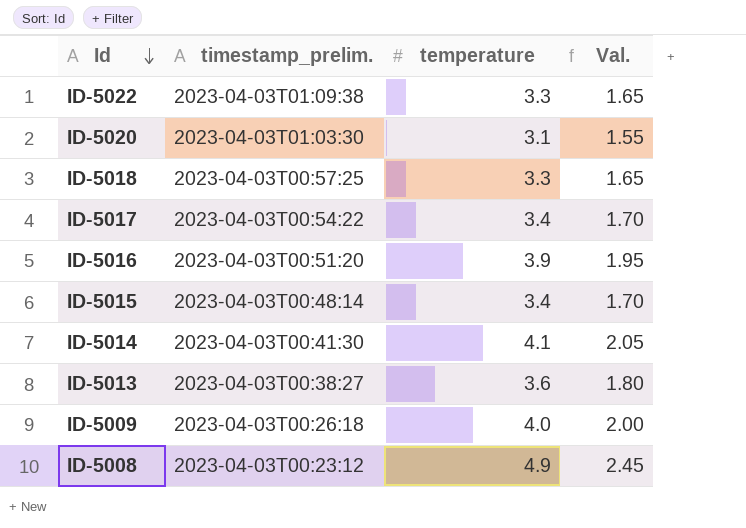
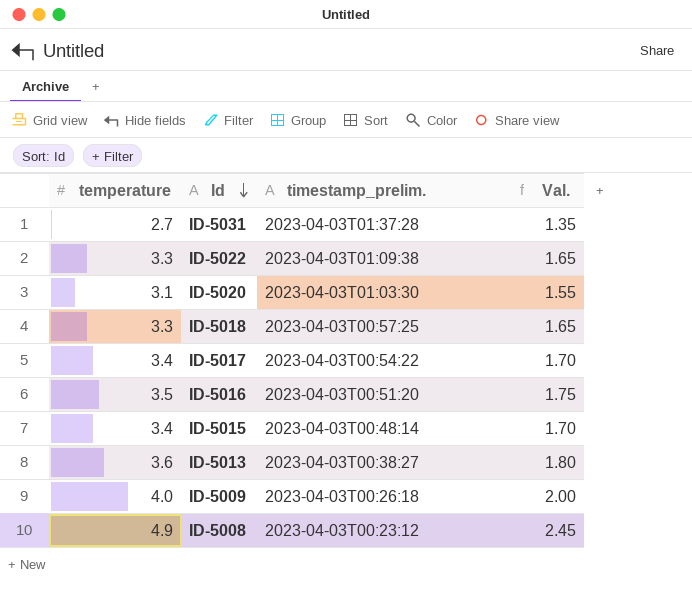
column temperature | position: 3 -> 1
row ID-5014: 2023-04-03T00:41:30 | 4.1 | 2.05 -> none
row ID-5031: none -> 2.7 | 2023-04-03T01:37:28 | 1.35
ID-5016 | temperature: 3.9 -> 3.5
ID-5016 | Val.: 1.95 -> 1.75

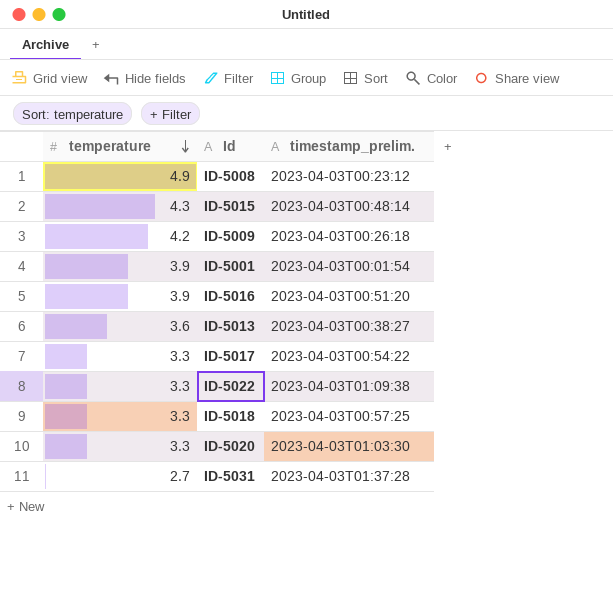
row order: Id descending -> temperature descending
column Val. | formula: [temperature] * 0.5 -> none
ID-5015 | temperature: 3.4 -> 4.3
ID-5009 | temperature: 4.0 -> 4.2
row ID-5001: none -> 3.9 | 2023-04-03T00:01:54
ID-5016 | temperature: 3.5 -> 3.9
ID-5017 | temperature: 3.4 -> 3.3
ID-5020 | temperature: 3.1 -> 3.3

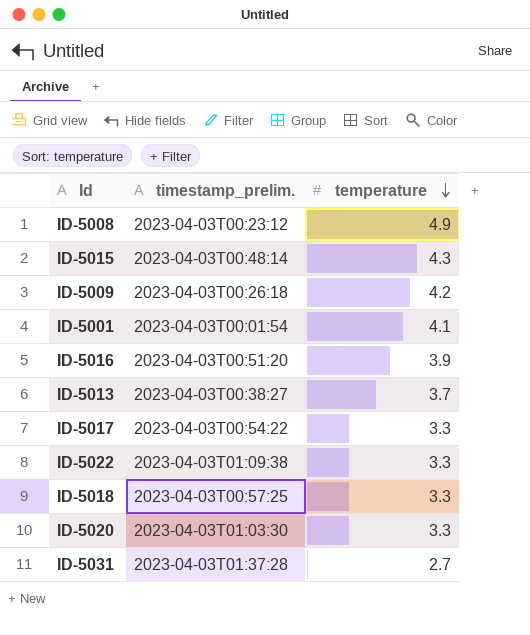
column temperature | position: 1 -> 3
ID-5001 | temperature: 3.9 -> 4.1
ID-5013 | temperature: 3.6 -> 3.7

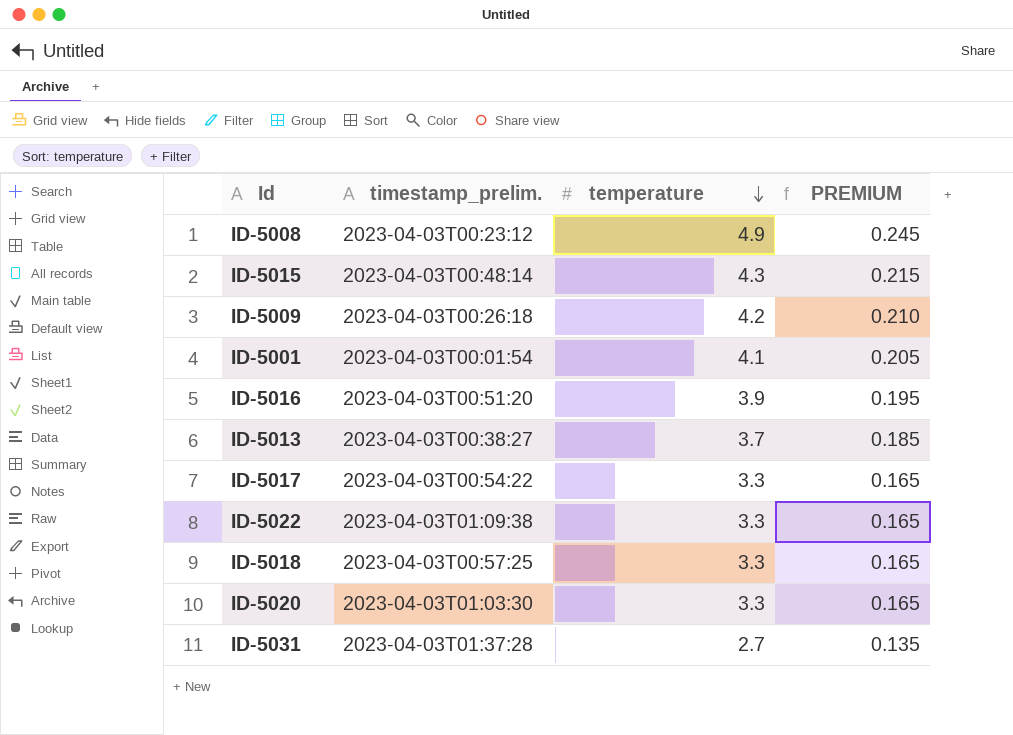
column PREMIUM | formula: none -> [temperature] * 0.05

